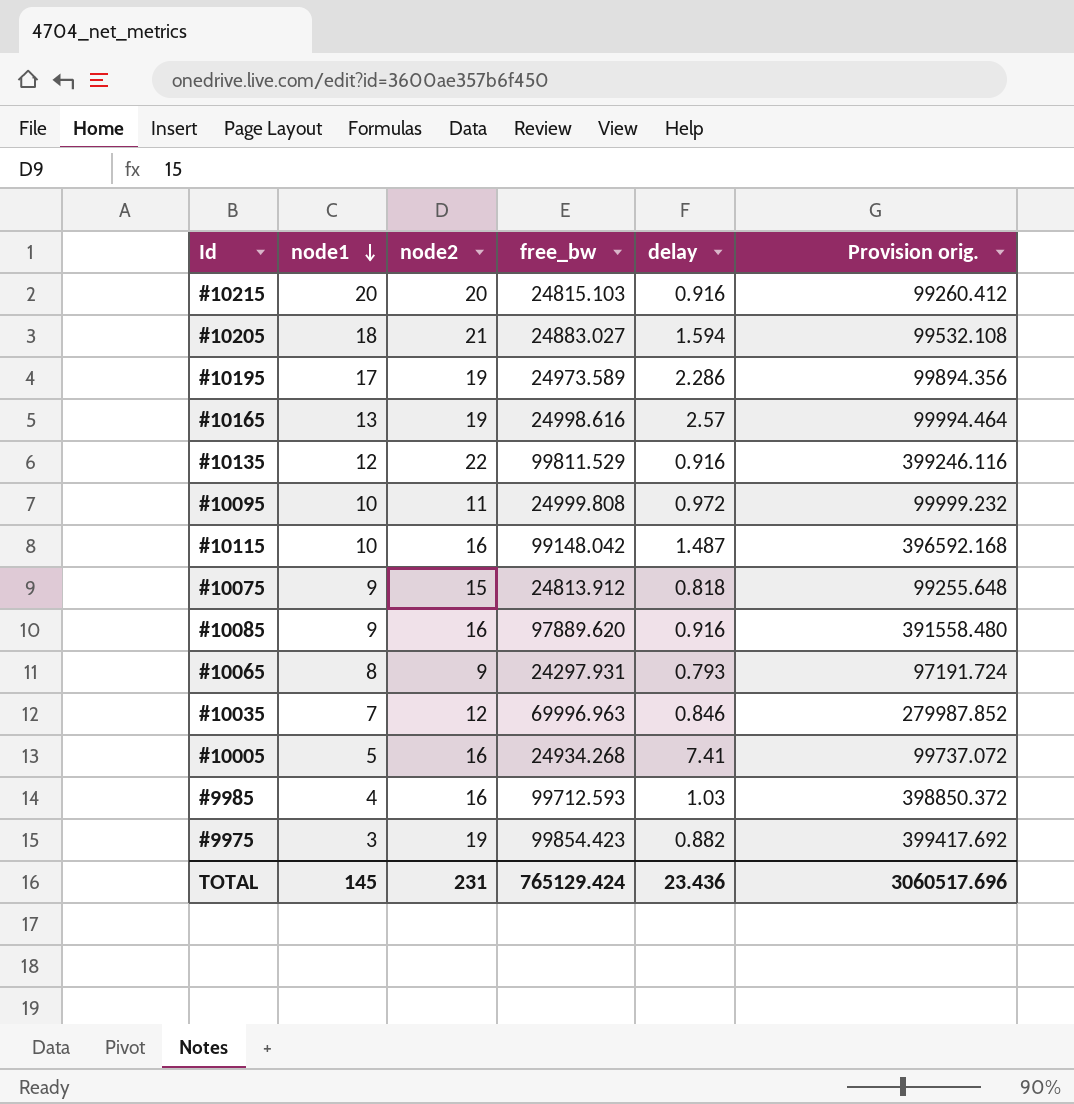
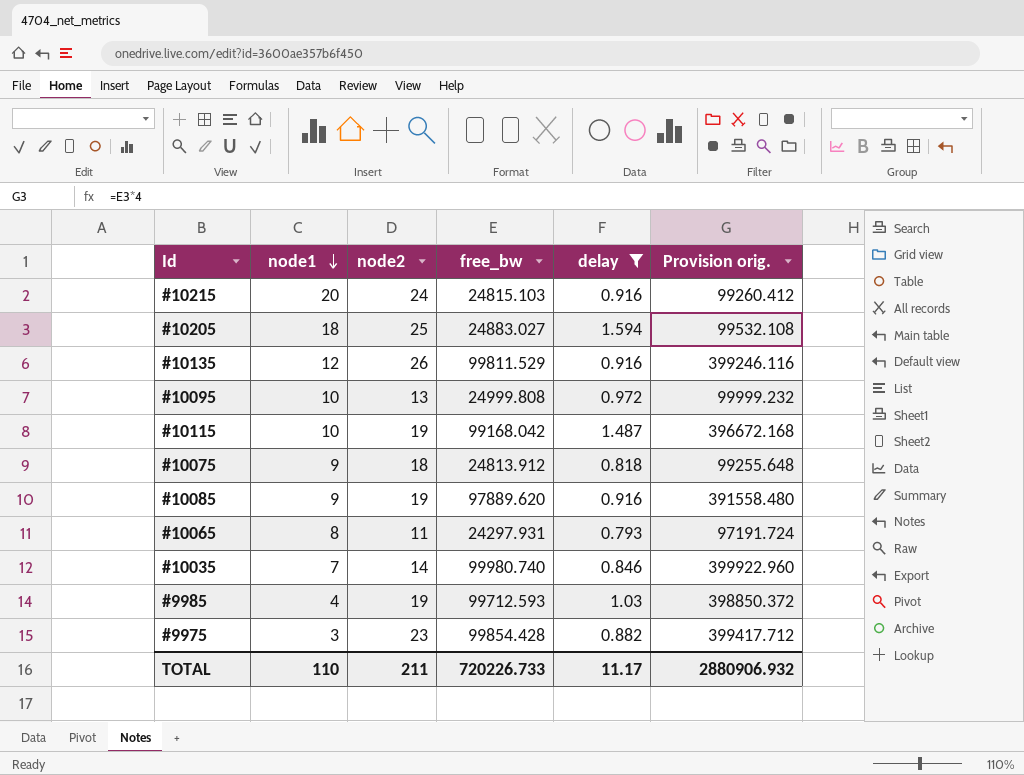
filter: none -> delay <= 1.594
#10215 | node2: 20 -> 24
#10205 | node2: 21 -> 25
#10135 | node2: 22 -> 26
#10095 | node2: 11 -> 13
#10115 | node2: 16 -> 19
#10115 | free_bw: 99148.042 -> 99168.042
#10115 | Provision orig.: 396592.168 -> 396672.168
#10075 | node2: 15 -> 18
#10085 | node2: 16 -> 19
#10065 | node2: 9 -> 11
#10035 | node2: 12 -> 14
#10035 | free_bw: 69996.963 -> 99980.740
#10035 | Provision orig.: 279987.852 -> 399922.960
#9985 | node2: 16 -> 19
#9975 | node2: 19 -> 23
#9975 | free_bw: 99854.423 -> 99854.428
#9975 | Provision orig.: 399417.692 -> 399417.712
TOTAL | node1: 145 -> 110
TOTAL | node2: 231 -> 211
TOTAL | free_bw: 765129.424 -> 720226.733
TOTAL | delay: 23.436 -> 11.17
TOTAL | Provision orig.: 3060517.696 -> 2880906.932

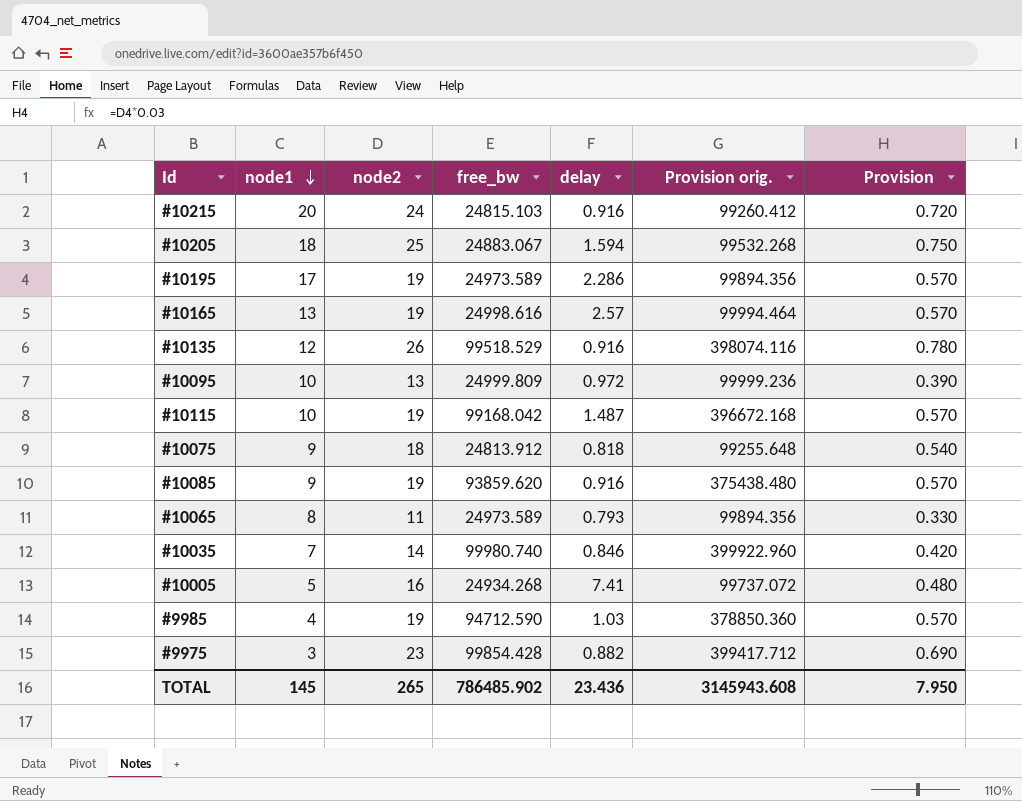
filter: delay <= 1.594 -> none
column Provision | formula: none -> [node2] * 0.03
#10205 | free_bw: 24883.027 -> 24883.067
#10205 | Provision orig.: 99532.108 -> 99532.268
#10135 | free_bw: 99811.529 -> 99518.529
#10135 | Provision orig.: 399246.116 -> 398074.116
#10095 | free_bw: 24999.808 -> 24999.809
#10095 | Provision orig.: 99999.232 -> 99999.236
#10085 | free_bw: 97889.620 -> 93859.620
#10085 | Provision orig.: 391558.480 -> 375438.480
#10065 | free_bw: 24297.931 -> 24973.589
#10065 | Provision orig.: 97191.724 -> 99894.356
#9985 | free_bw: 99712.593 -> 94712.590
#9985 | Provision orig.: 398850.372 -> 378850.360
TOTAL | node1: 110 -> 145
TOTAL | node2: 211 -> 265
TOTAL | free_bw: 720226.733 -> 786485.902
TOTAL | delay: 11.17 -> 23.436
TOTAL | Provision orig.: 2880906.932 -> 3145943.608

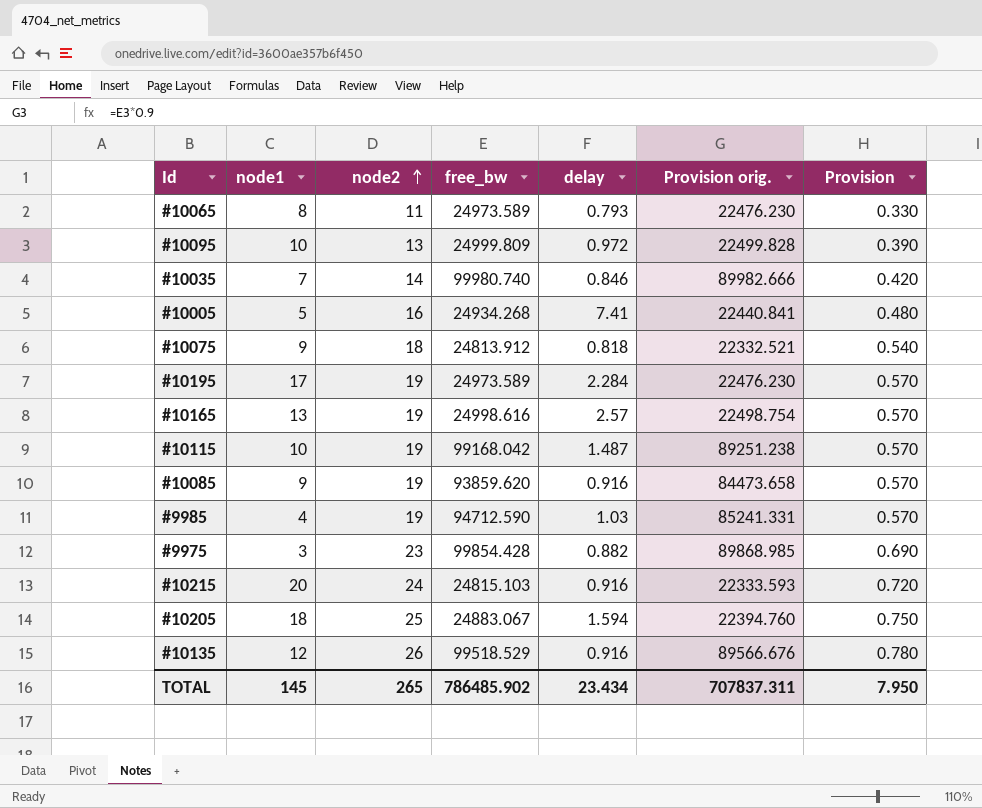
row order: node1 descending -> node2 ascending
column Provision orig. | formula: [free_bw] * 4 -> [free_bw] * 0.9
#10195 | delay: 2.286 -> 2.284
TOTAL | delay: 23.436 -> 23.434
TOTAL | Provision orig.: 3145943.608 -> 707837.311

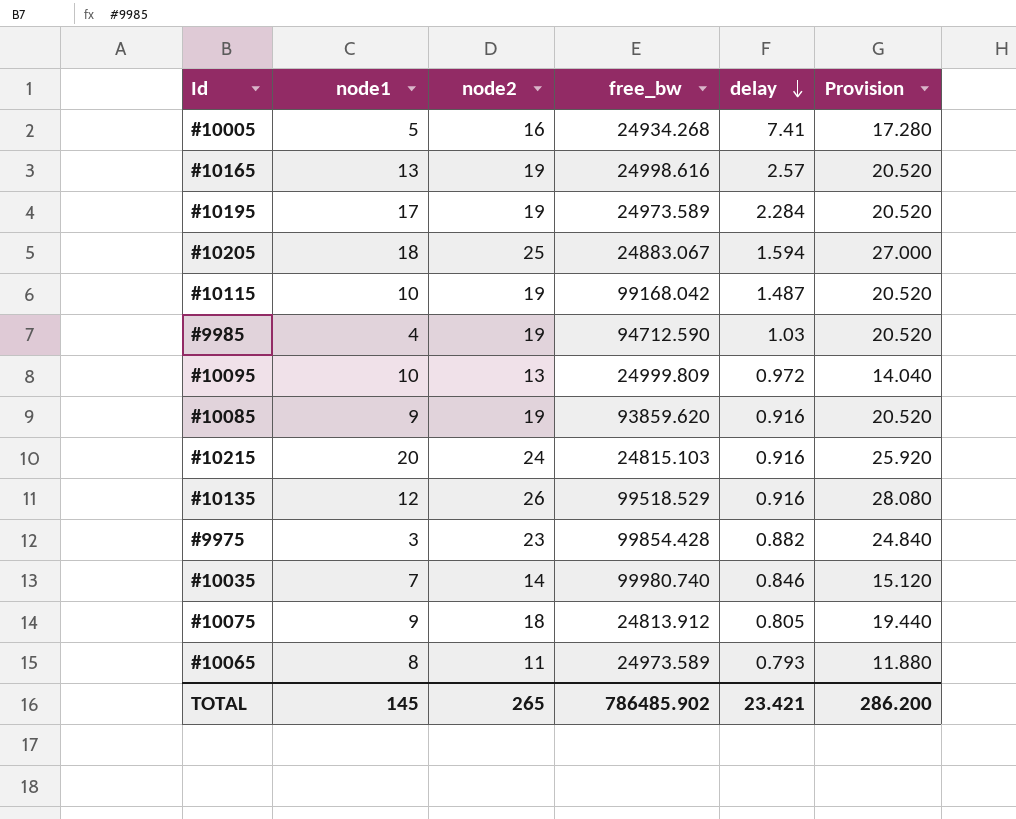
row order: node2 ascending -> delay descending
column Provision orig. | formula: [free_bw] * 0.9 -> none
column Provision | formula: [node2] * 0.03 -> [node2] * 1.08
#10075 | delay: 0.818 -> 0.805
TOTAL | delay: 23.434 -> 23.421
TOTAL | Provision: 7.950 -> 286.200

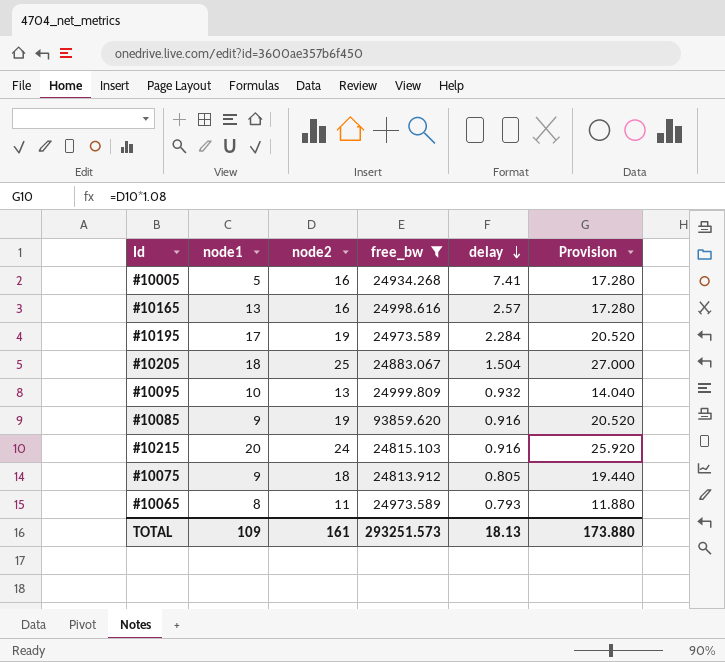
filter: none -> free_bw <= 93859.620
#10165 | node2: 19 -> 16
#10165 | Provision: 20.520 -> 17.280
#10205 | delay: 1.594 -> 1.504
#10095 | delay: 0.972 -> 0.932
TOTAL | node1: 145 -> 109
TOTAL | node2: 265 -> 161
TOTAL | free_bw: 786485.902 -> 293251.573
TOTAL | delay: 23.421 -> 18.13
TOTAL | Provision: 286.200 -> 173.880

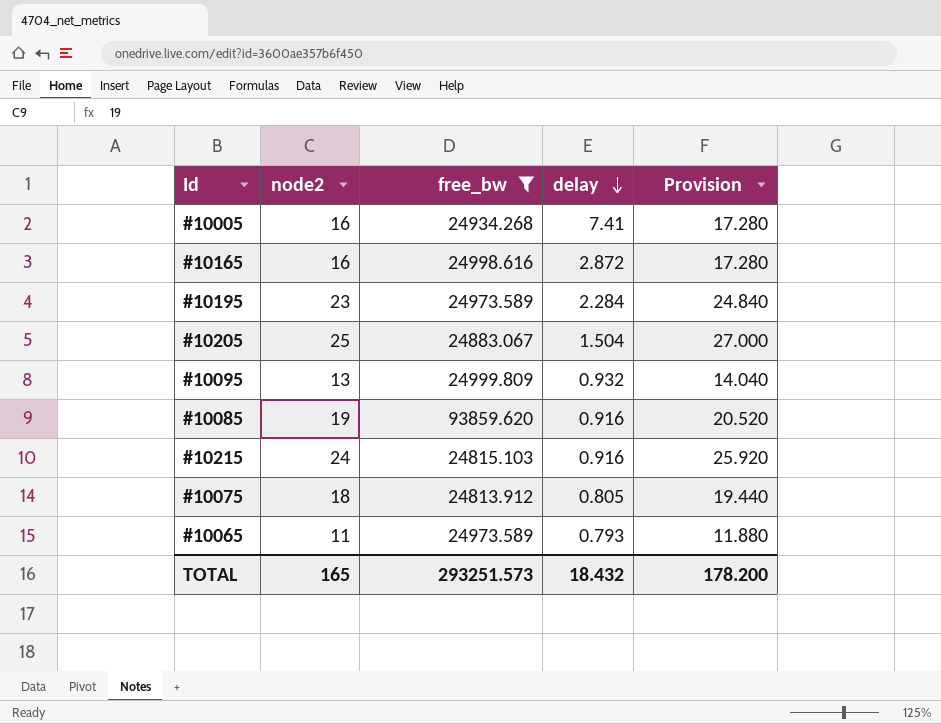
column node1 | position: 2 -> none
#10165 | delay: 2.57 -> 2.872
#10195 | node2: 19 -> 23
#10195 | Provision: 20.520 -> 24.840
TOTAL | node2: 161 -> 165
TOTAL | delay: 18.13 -> 18.432
TOTAL | Provision: 173.880 -> 178.200

